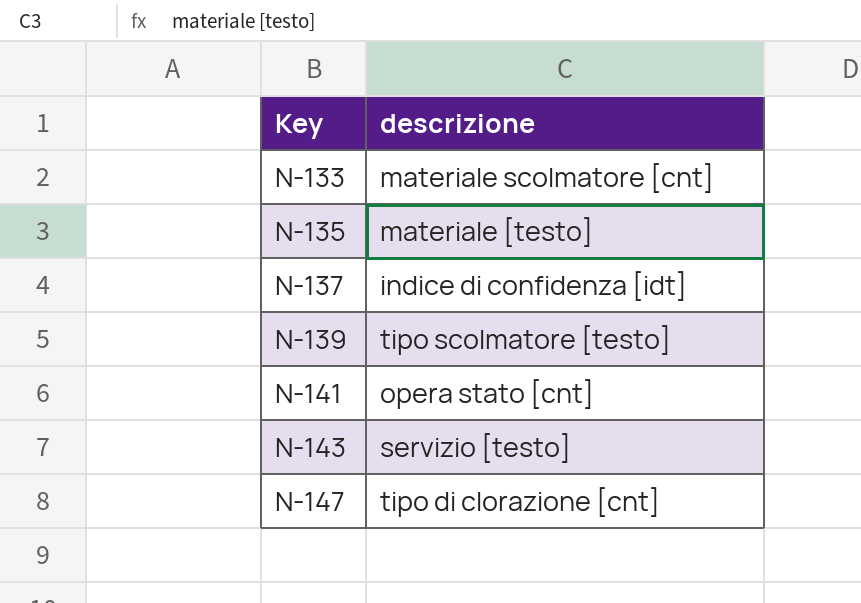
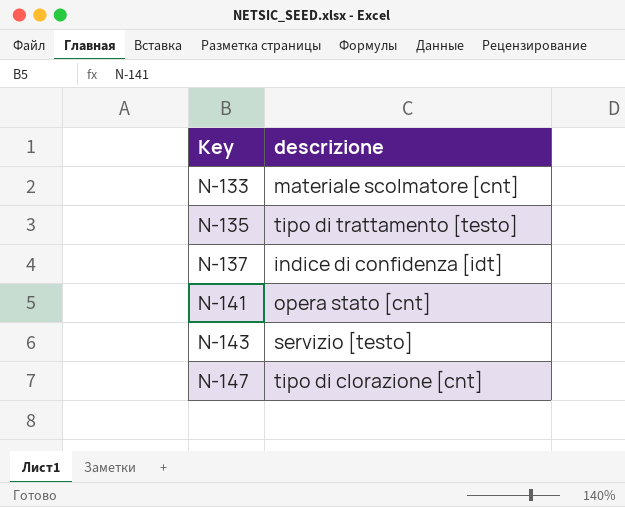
row N-139: tipo scolmatore [testo] -> none
N-135 | descrizione: materiale [testo] -> tipo di trattamento [testo]

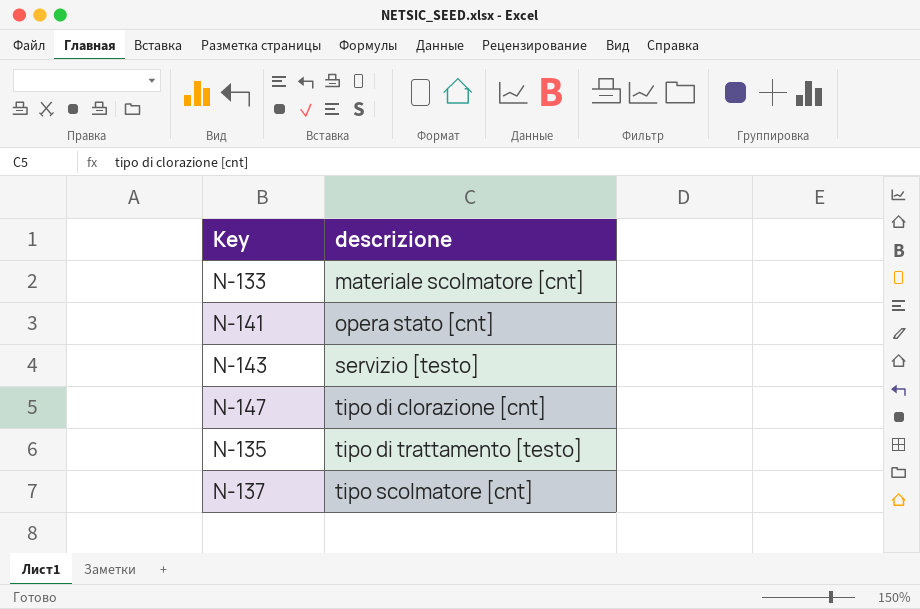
row order: Key ascending -> descrizione ascending
N-137 | descrizione: indice di confidenza [idt] -> tipo scolmatore [cnt]

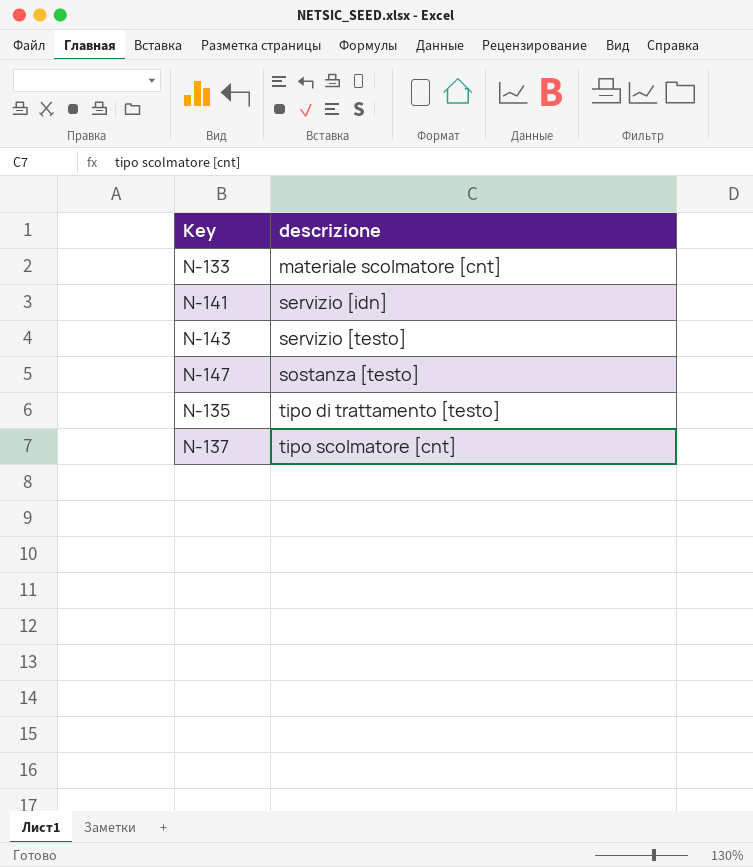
N-141 | descrizione: opera stato [cnt] -> servizio [idn]
N-147 | descrizione: tipo di clorazione [cnt] -> sostanza [testo]

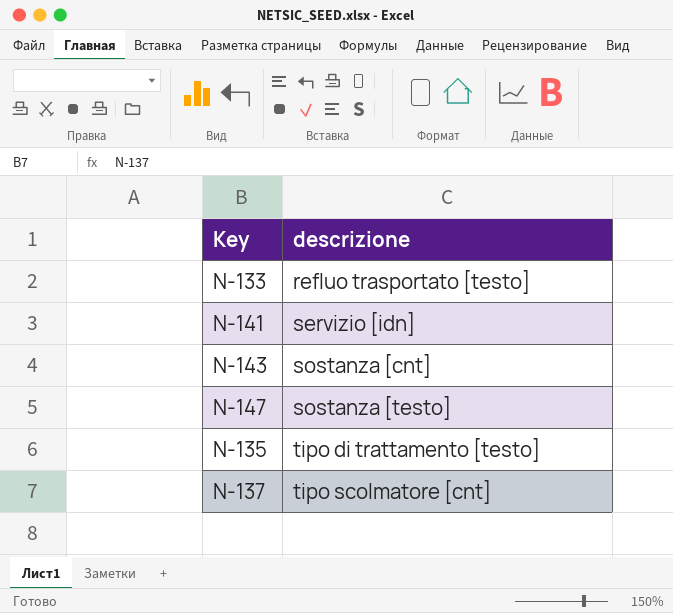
N-133 | descrizione: materiale scolmatore [cnt] -> refluo trasportato [testo]
N-143 | descrizione: servizio [testo] -> sostanza [cnt]

